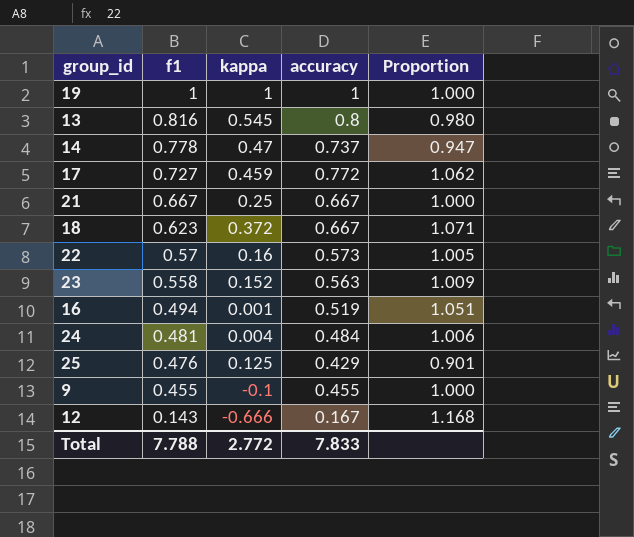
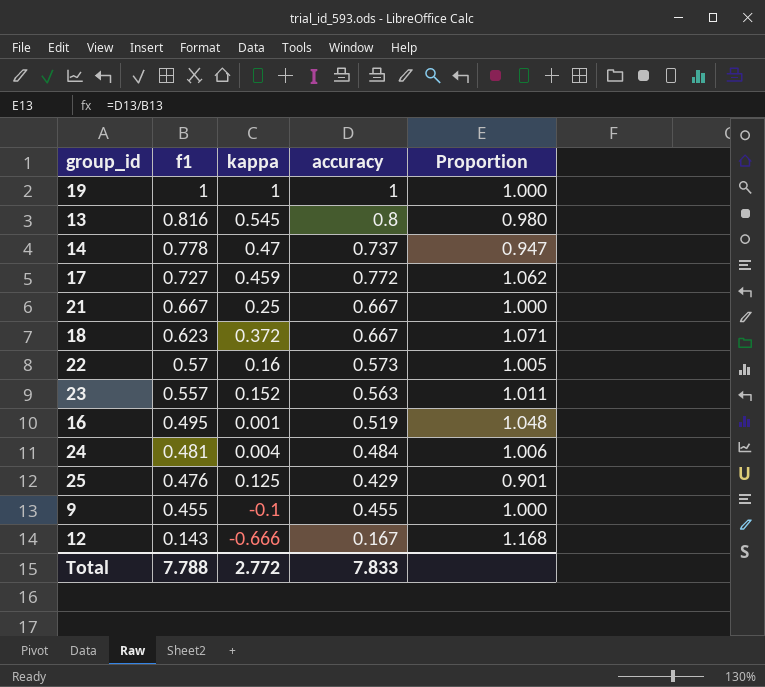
23 | f1: 0.558 -> 0.557
23 | Proportion: 1.009 -> 1.011
16 | f1: 0.494 -> 0.495
16 | Proportion: 1.051 -> 1.048

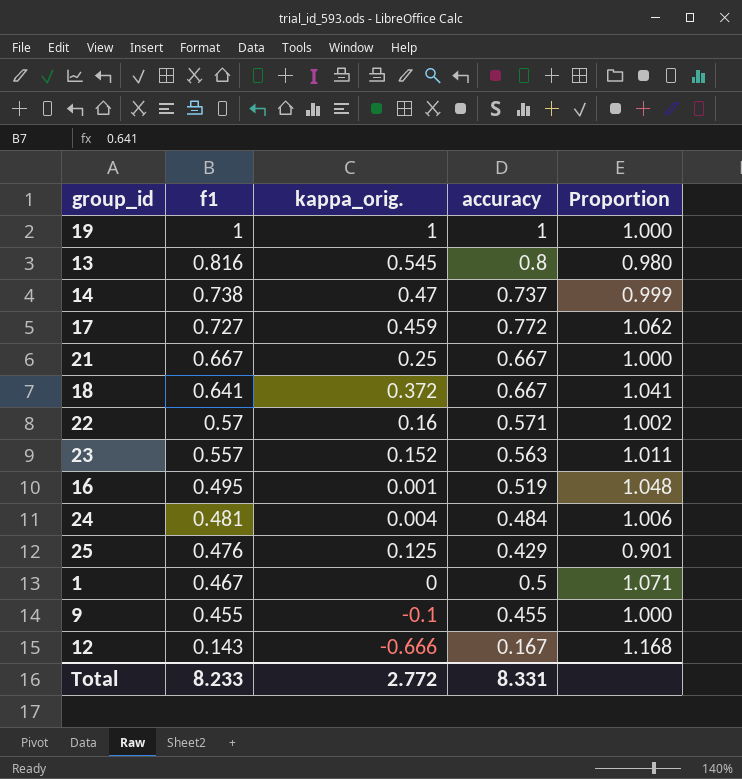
column name: kappa -> kappa_orig.
14 | f1: 0.778 -> 0.738
14 | Proportion: 0.947 -> 0.999
18 | f1: 0.623 -> 0.641
18 | Proportion: 1.071 -> 1.041
22 | accuracy: 0.573 -> 0.571
22 | Proportion: 1.005 -> 1.002
row 1: none -> 0.467 | 0 | 0.5 | 1.071
Total | f1: 7.788 -> 8.233
Total | accuracy: 7.833 -> 8.331

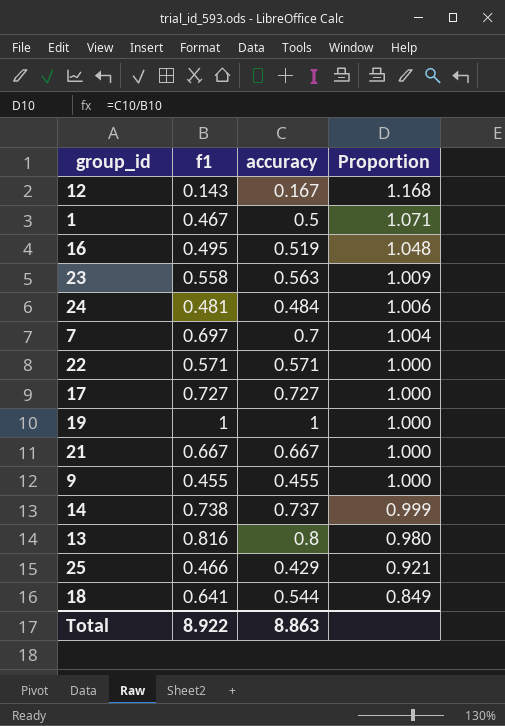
row order: f1 descending -> Proportion descending
column kappa_orig. | position: 3 -> none
23 | f1: 0.557 -> 0.558
23 | Proportion: 1.011 -> 1.009
row 7: none -> 0.697 | 0.7 | 1.004
22 | f1: 0.57 -> 0.571
22 | Proportion: 1.002 -> 1.000
17 | accuracy: 0.772 -> 0.727
17 | Proportion: 1.062 -> 1.000
25 | f1: 0.476 -> 0.466
25 | Proportion: 0.901 -> 0.921
18 | accuracy: 0.667 -> 0.544
18 | Proportion: 1.041 -> 0.849
Total | f1: 8.233 -> 8.922
Total | accuracy: 8.331 -> 8.863

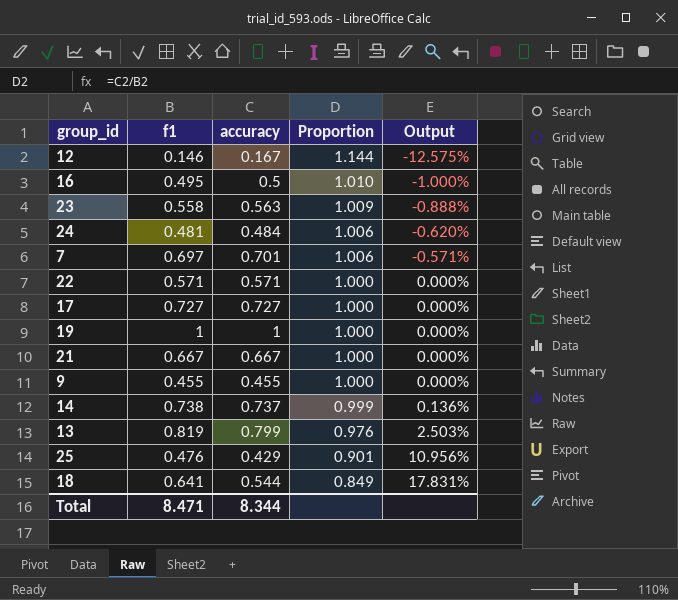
column Output | formula: none -> ([f1] - [accuracy]) / [accuracy]
row 1: 0.467 | 0.5 | 1.071 -> none
12 | f1: 0.143 -> 0.146
12 | Proportion: 1.168 -> 1.144
16 | accuracy: 0.519 -> 0.5
16 | Proportion: 1.048 -> 1.010
7 | accuracy: 0.7 -> 0.701
7 | Proportion: 1.004 -> 1.006
13 | f1: 0.816 -> 0.819
13 | accuracy: 0.8 -> 0.799
13 | Proportion: 0.980 -> 0.976
25 | f1: 0.466 -> 0.476
25 | Proportion: 0.921 -> 0.901
Total | f1: 8.922 -> 8.471
Total | accuracy: 8.863 -> 8.344

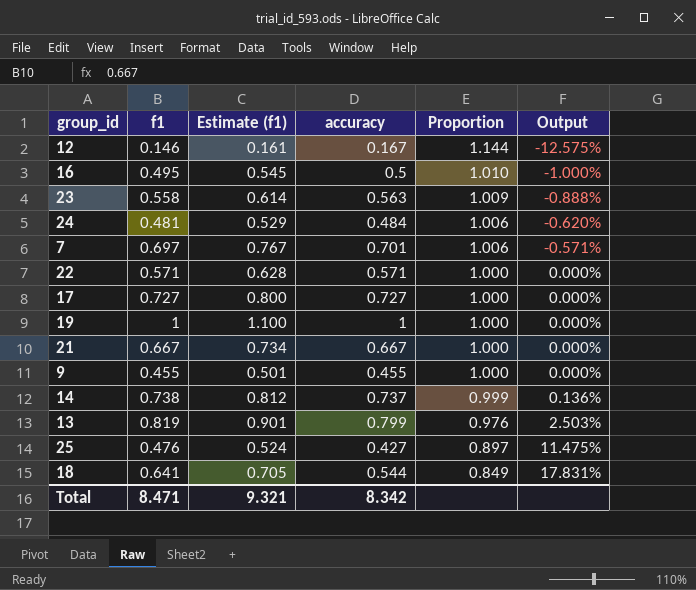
column Estimate (f1) | formula: none -> [f1] * 1.1
25 | accuracy: 0.429 -> 0.427
25 | Proportion: 0.901 -> 0.897
25 | Output: 10.956% -> 11.475%
Total | accuracy: 8.344 -> 8.342

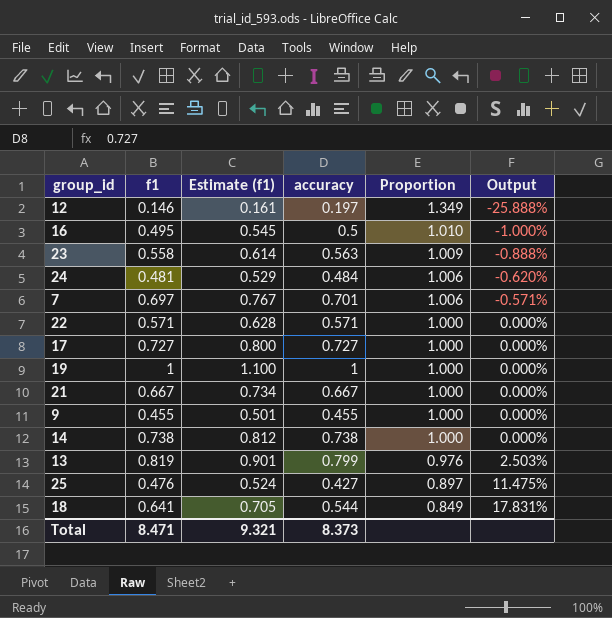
12 | accuracy: 0.167 -> 0.197
12 | Proportion: 1.144 -> 1.349
12 | Output: -12.575% -> -25.888%
14 | accuracy: 0.737 -> 0.738
14 | Proportion: 0.999 -> 1.000
14 | Output: 0.136% -> 0.000%
Total | accuracy: 8.342 -> 8.373

